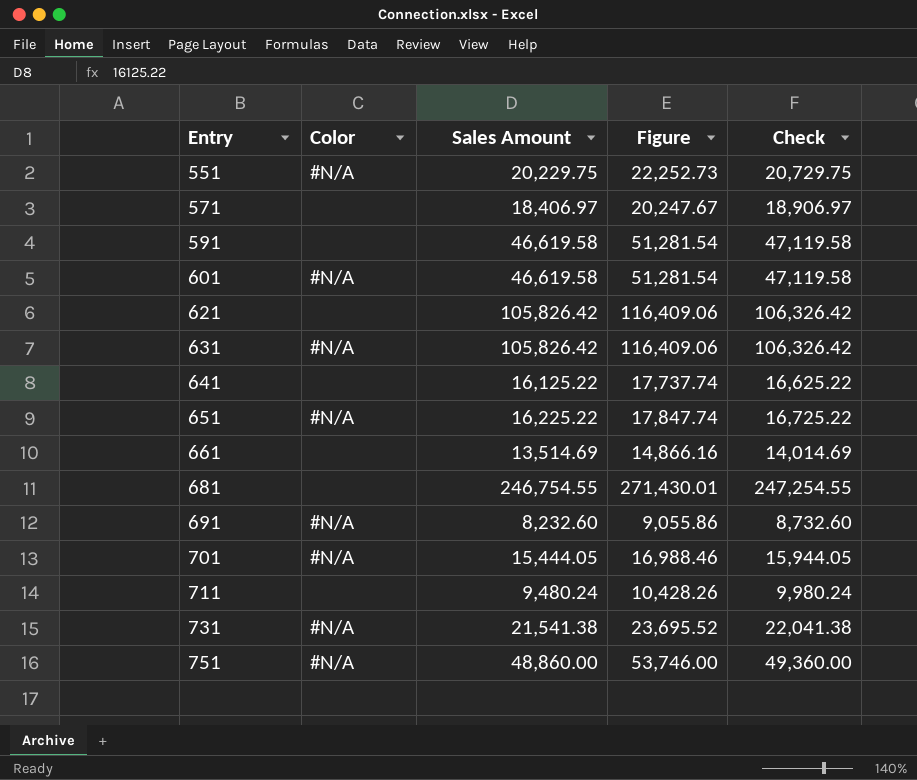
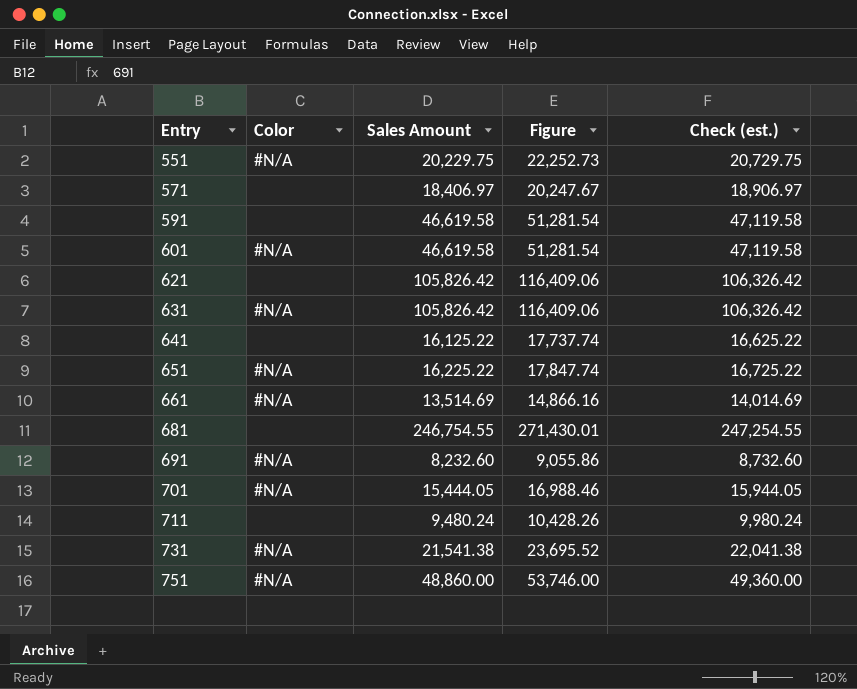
column name: Check -> Check (est.)
661 | Color: none -> #N/A

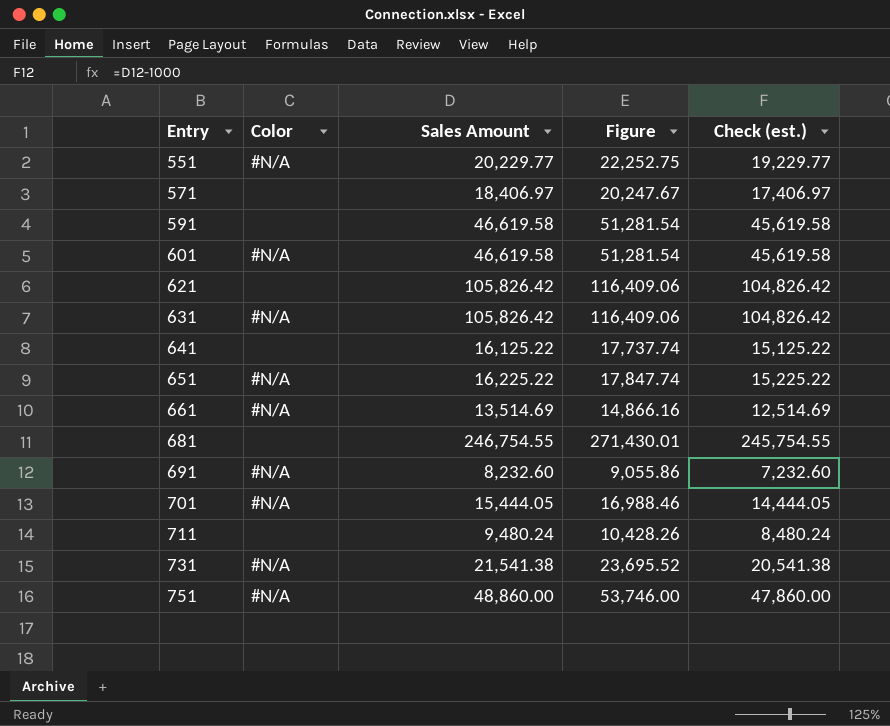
column Check (est.) | formula: [Sales Amount] + 500 -> [Sales Amount] - 1000
551 | Sales Amount: 20,229.75 -> 20,229.77
551 | Figure: 22,252.73 -> 22,252.75

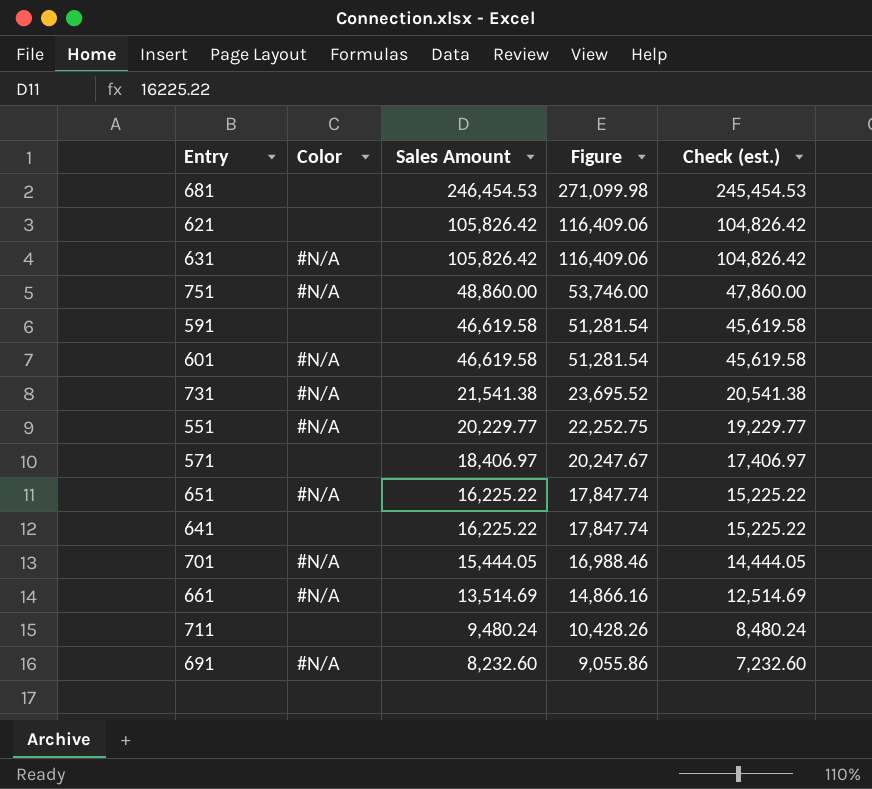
row order: Entry ascending -> Sales Amount descending
681 | Sales Amount: 246,754.55 -> 246,454.53
681 | Figure: 271,430.01 -> 271,099.98
681 | Check (est.): 245,754.55 -> 245,454.53
641 | Sales Amount: 16,125.22 -> 16,225.22
641 | Figure: 17,737.74 -> 17,847.74
641 | Check (est.): 15,125.22 -> 15,225.22

